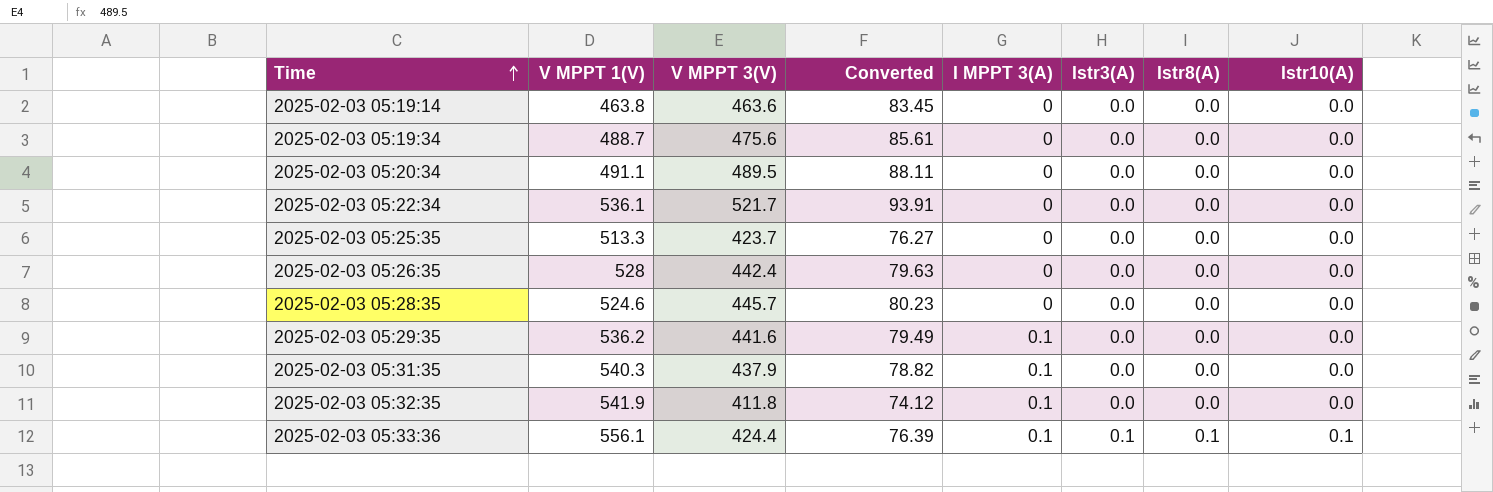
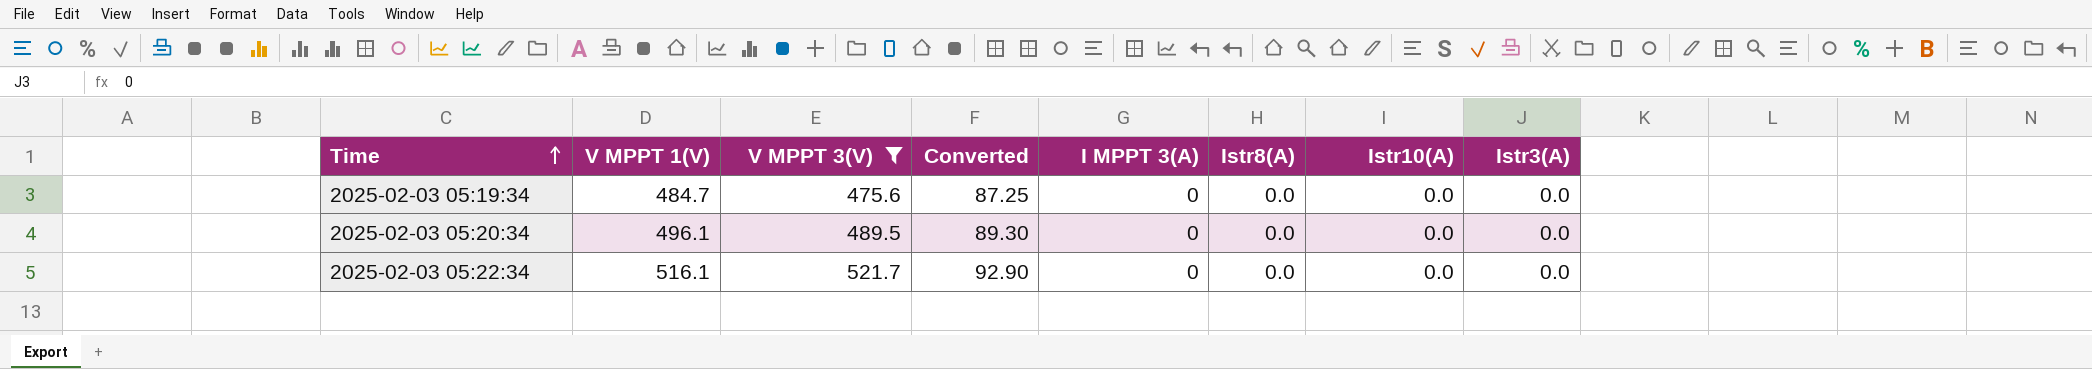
filter: none -> V MPPT 3(V) >= 475.6
column Converted | formula: [V MPPT 3(V)] * 0.18 -> [V MPPT 1(V)] * 0.18
column Istr3(A) | position: 6 -> 8
2025-02-03 05:19:34 | V MPPT 1(V): 488.7 -> 484.7
2025-02-03 05:20:34 | V MPPT 1(V): 491.1 -> 496.1
2025-02-03 05:22:34 | V MPPT 1(V): 536.1 -> 516.1

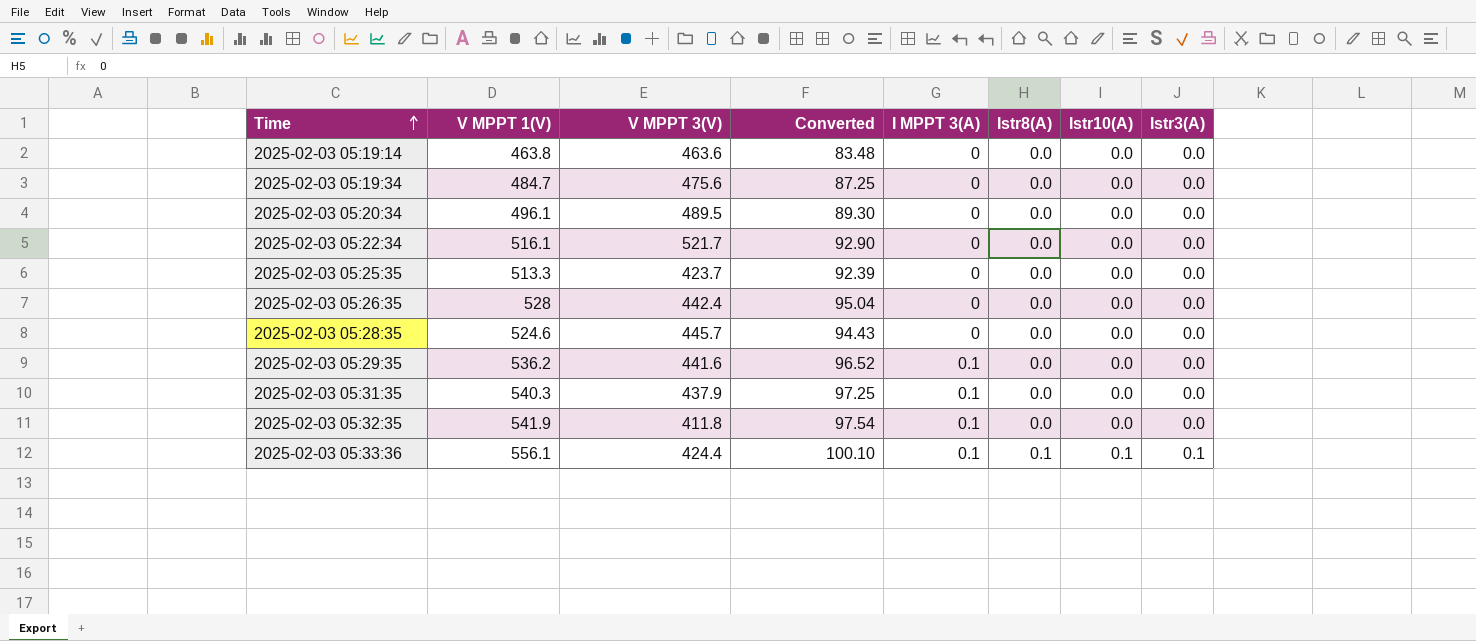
filter: V MPPT 3(V) >= 475.6 -> none

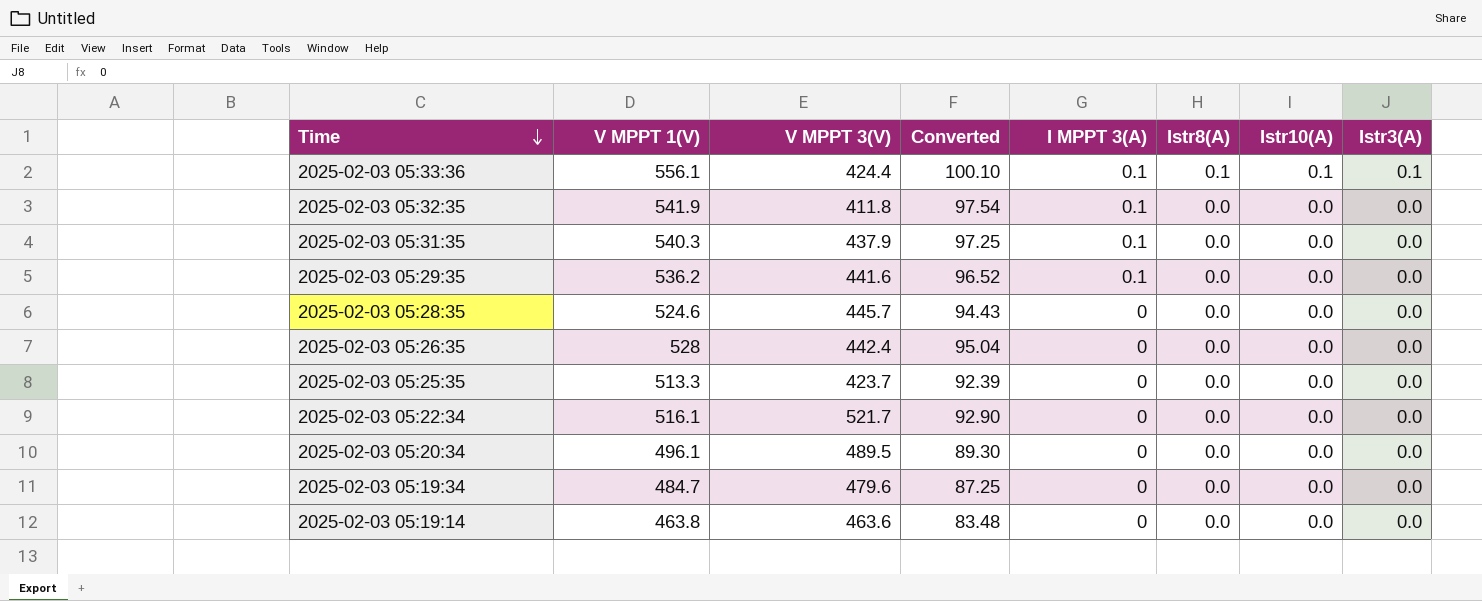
row order: Time ascending -> Time descending
2025-02-03 05:19:34 | V MPPT 3(V): 475.6 -> 479.6

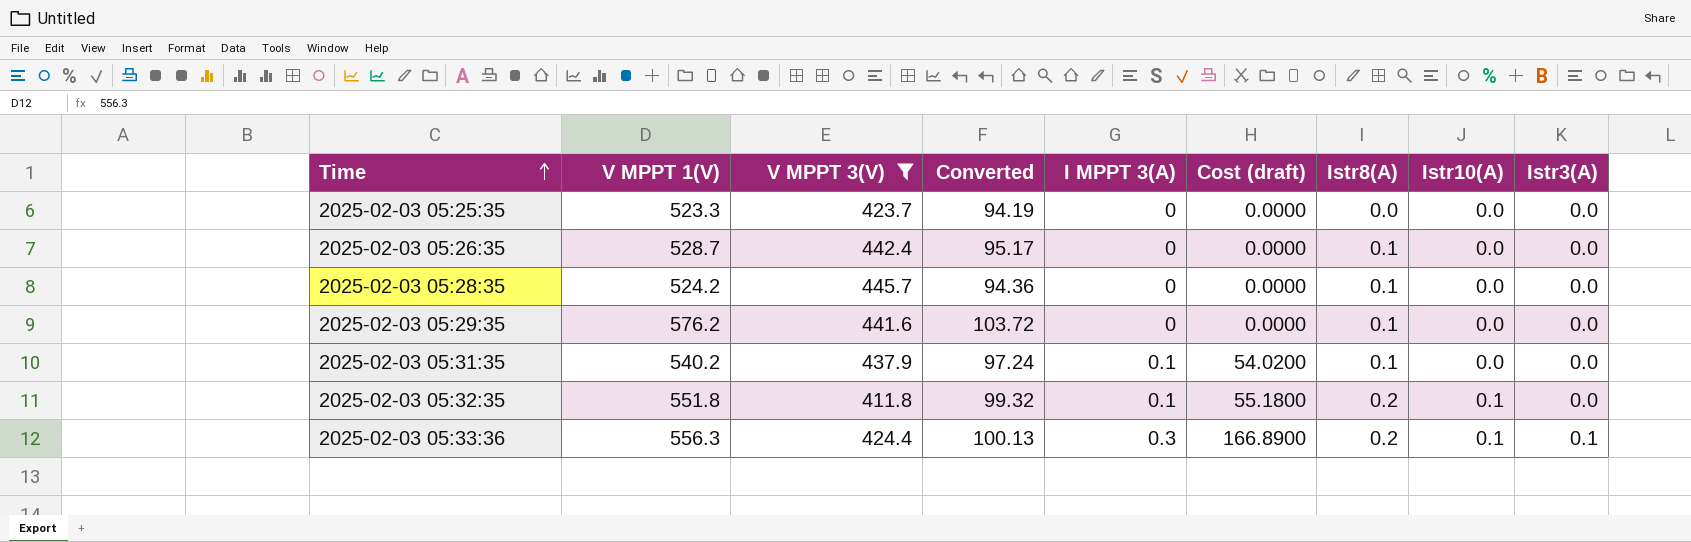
filter: none -> V MPPT 3(V) <= 445.7
row order: Time descending -> Time ascending
column Cost (draft) | formula: none -> [V MPPT 1(V)] * [I MPPT 3(A)]
2025-02-03 05:25:35 | V MPPT 1(V): 513.3 -> 523.3
2025-02-03 05:25:35 | Converted: 92.39 -> 94.19
2025-02-03 05:26:35 | V MPPT 1(V): 528 -> 528.7
2025-02-03 05:26:35 | Converted: 95.04 -> 95.17
2025-02-03 05:26:35 | Istr8(A): 0.0 -> 0.1
2025-02-03 05:28:35 | V MPPT 1(V): 524.6 -> 524.2
2025-02-03 05:28:35 | Converted: 94.43 -> 94.36
2025-02-03 05:28:35 | Istr8(A): 0.0 -> 0.1
2025-02-03 05:29:35 | V MPPT 1(V): 536.2 -> 576.2
2025-02-03 05:29:35 | Converted: 96.52 -> 103.72
2025-02-03 05:29:35 | I MPPT 3(A): 0.1 -> 0
2025-02-03 05:29:35 | Istr8(A): 0.0 -> 0.1
2025-02-03 05:31:35 | V MPPT 1(V): 540.3 -> 540.2
2025-02-03 05:31:35 | Converted: 97.25 -> 97.24
2025-02-03 05:31:35 | Istr8(A): 0.0 -> 0.1
2025-02-03 05:32:35 | V MPPT 1(V): 541.9 -> 551.8
2025-02-03 05:32:35 | Converted: 97.54 -> 99.32
2025-02-03 05:32:35 | Istr8(A): 0.0 -> 0.2
2025-02-03 05:32:35 | Istr10(A): 0.0 -> 0.1
2025-02-03 05:33:36 | V MPPT 1(V): 556.1 -> 556.3
2025-02-03 05:33:36 | Converted: 100.10 -> 100.13
2025-02-03 05:33:36 | I MPPT 3(A): 0.1 -> 0.3
2025-02-03 05:33:36 | Istr8(A): 0.1 -> 0.2

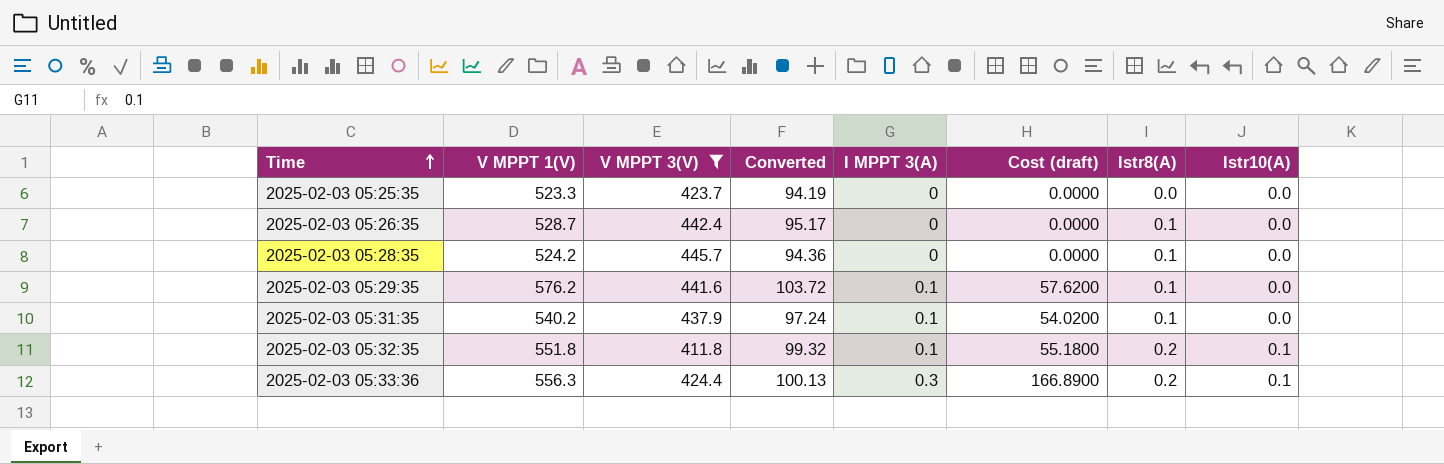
column Istr3(A) | position: 9 -> none
2025-02-03 05:29:35 | I MPPT 3(A): 0 -> 0.1
2025-02-03 05:29:35 | Cost (draft): 0.0000 -> 57.6200

